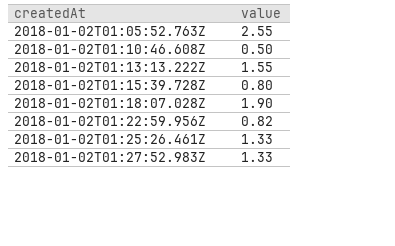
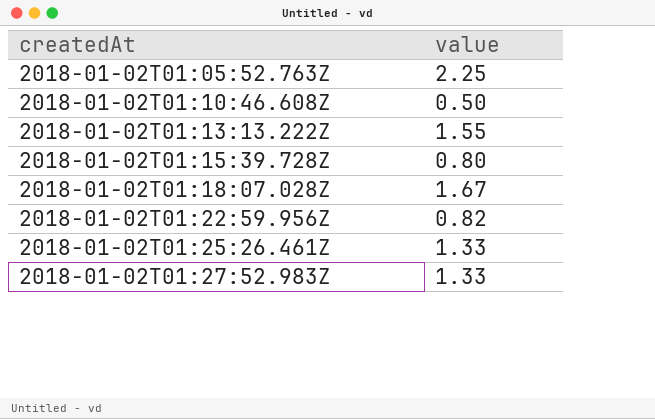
2018-01-02T01:05:52.763Z | value: 2.55 -> 2.25
2018-01-02T01:18:07.028Z | value: 1.90 -> 1.67

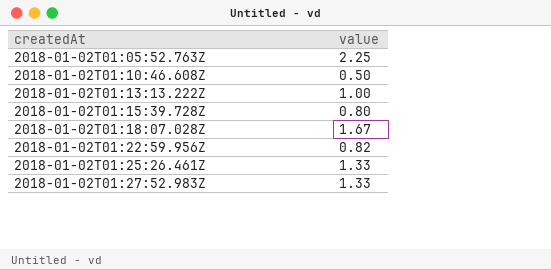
2018-01-02T01:13:13.222Z | value: 1.55 -> 1.00

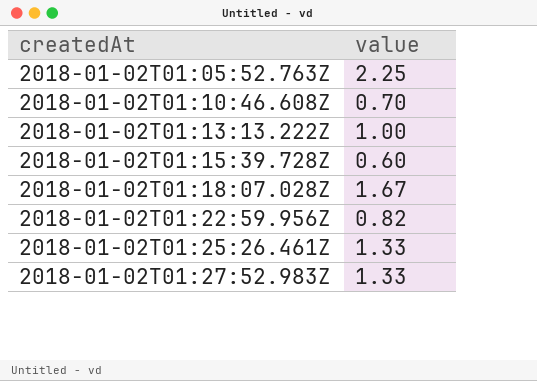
2018-01-02T01:10:46.608Z | value: 0.50 -> 0.70
2018-01-02T01:15:39.728Z | value: 0.80 -> 0.60

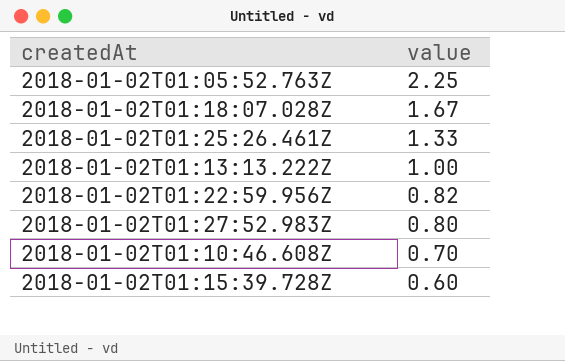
row order: createdAt ascending -> value descending
2018-01-02T01:27:52.983Z | value: 1.33 -> 0.80

